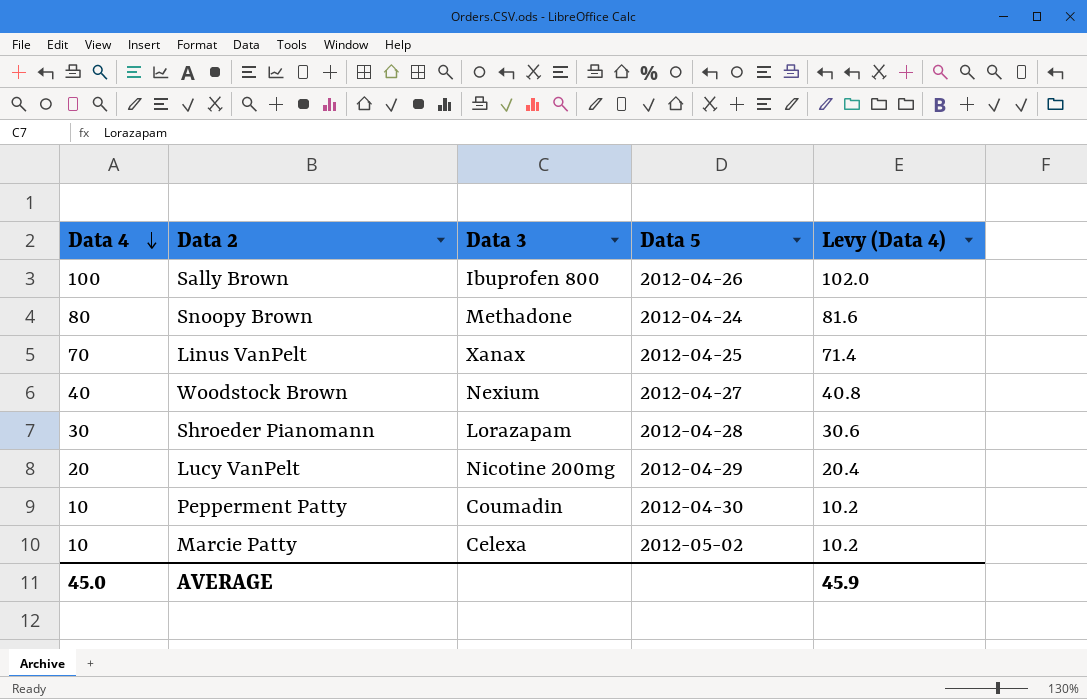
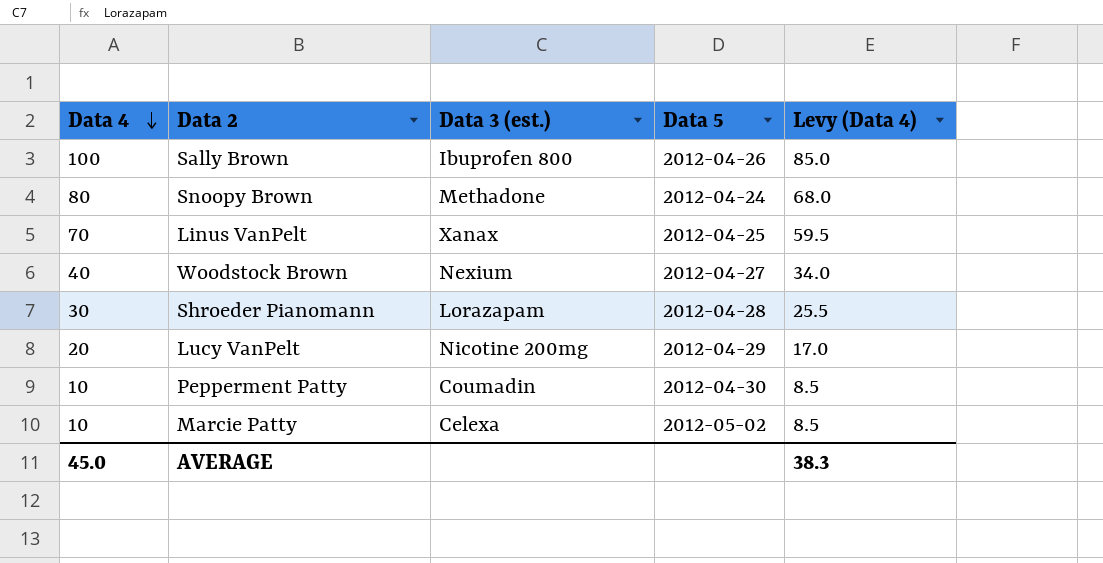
column name: Data 3 -> Data 3 (est.)
column Levy (Data 4) | formula: [Data 4] * 1.02 -> [Data 4] * 0.85
AVERAGE | Levy (Data 4): 45.9 -> 38.3

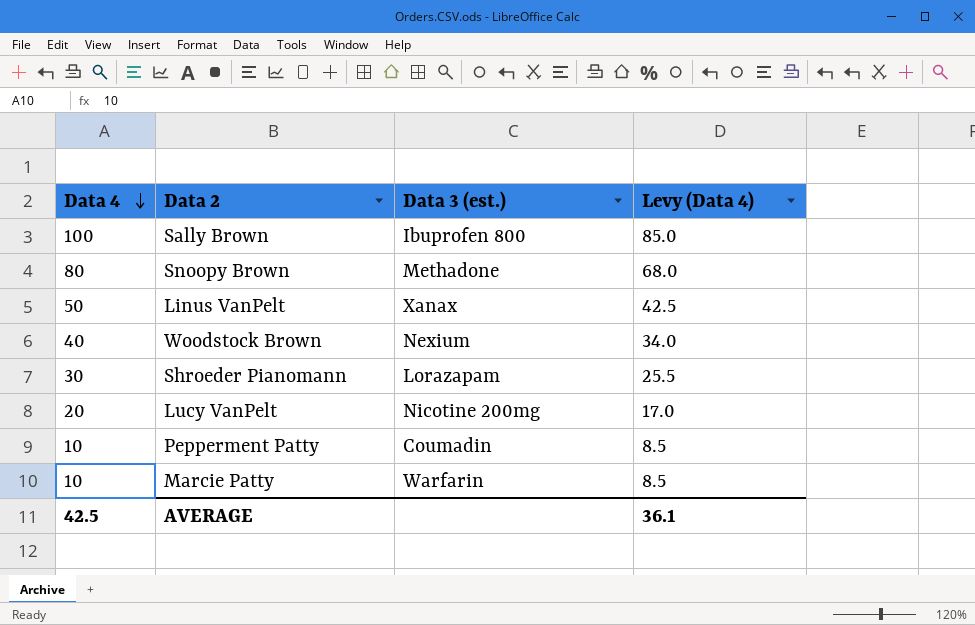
column Data 5 | position: 4 -> none
Linus VanPelt | Data 4: 70 -> 50
Linus VanPelt | Levy (Data 4): 59.5 -> 42.5
Marcie Patty | Data 3 (est.): Celexa -> Warfarin
AVERAGE | Data 4: 45.0 -> 42.5
AVERAGE | Levy (Data 4): 38.3 -> 36.1

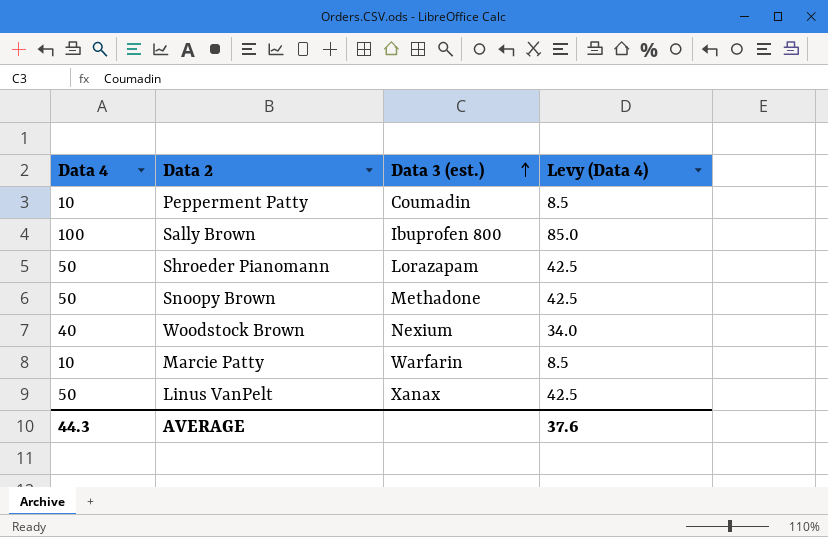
row order: Data 4 descending -> Data 3 (est.) ascending
row Lucy VanPelt: 20 | Nicotine 200mg | 17.0 -> none
Shroeder Pianomann | Data 4: 30 -> 50
Shroeder Pianomann | Levy (Data 4): 25.5 -> 42.5
Snoopy Brown | Data 4: 80 -> 50
Snoopy Brown | Levy (Data 4): 68.0 -> 42.5
AVERAGE | Data 4: 42.5 -> 44.3
AVERAGE | Levy (Data 4): 36.1 -> 37.6

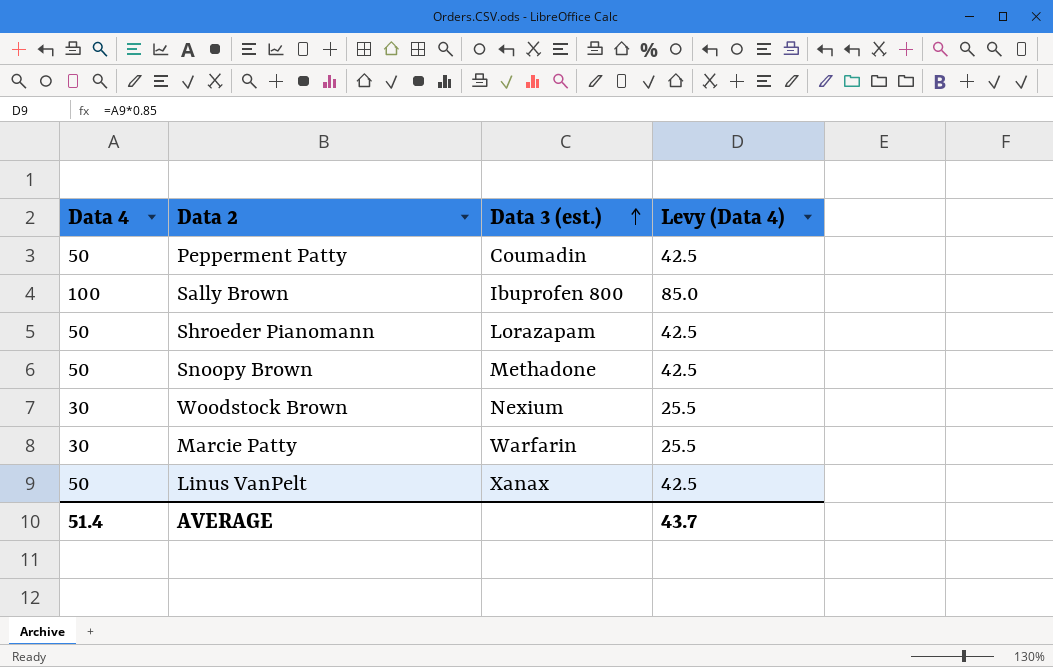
Pepperment Patty | Data 4: 10 -> 50
Pepperment Patty | Levy (Data 4): 8.5 -> 42.5
Woodstock Brown | Data 4: 40 -> 30
Woodstock Brown | Levy (Data 4): 34.0 -> 25.5
Marcie Patty | Data 4: 10 -> 30
Marcie Patty | Levy (Data 4): 8.5 -> 25.5
AVERAGE | Data 4: 44.3 -> 51.4
AVERAGE | Levy (Data 4): 37.6 -> 43.7

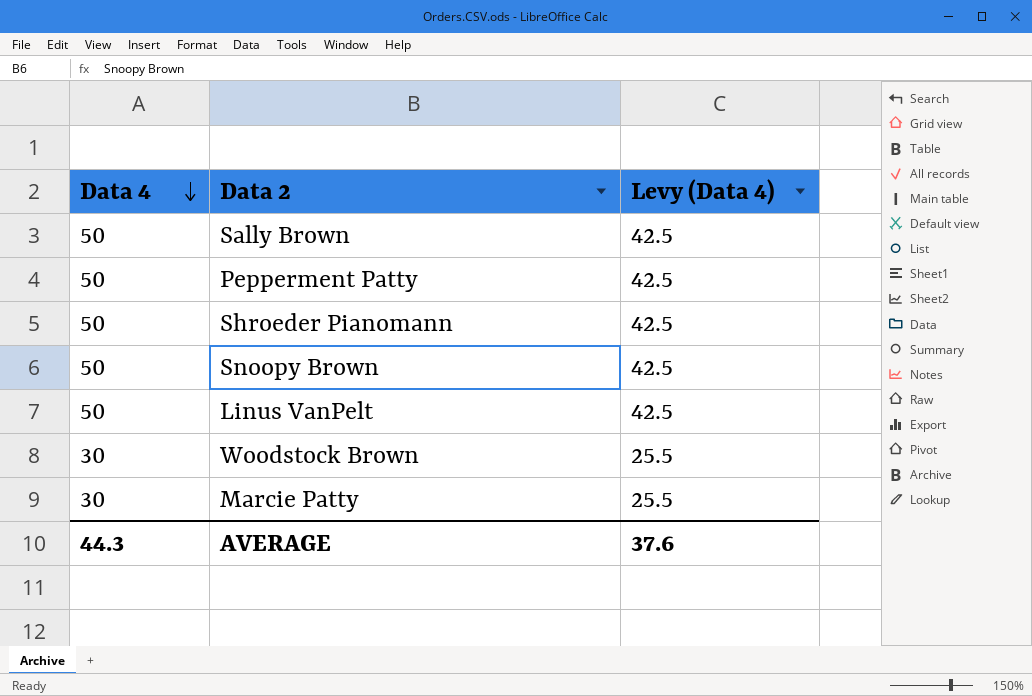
row order: Data 3 (est.) ascending -> Data 4 descending
column Data 3 (est.) | position: 3 -> none
Sally Brown | Data 4: 100 -> 50
Sally Brown | Levy (Data 4): 85.0 -> 42.5
AVERAGE | Data 4: 51.4 -> 44.3
AVERAGE | Levy (Data 4): 43.7 -> 37.6

